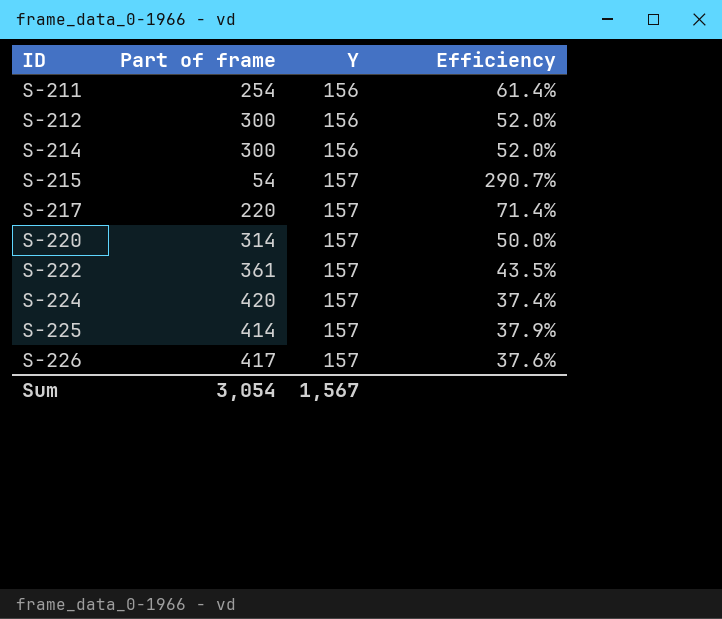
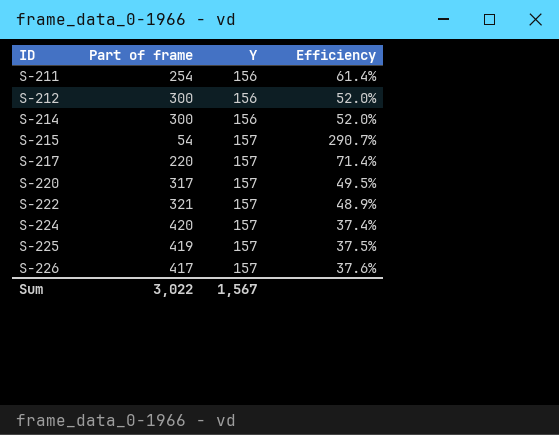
S-220 | Part of frame: 314 -> 317
S-220 | Efficiency: 50.0% -> 49.5%
S-222 | Part of frame: 361 -> 321
S-222 | Efficiency: 43.5% -> 48.9%
S-225 | Part of frame: 414 -> 419
S-225 | Efficiency: 37.9% -> 37.5%
Sum | Part of frame: 3,054 -> 3,022

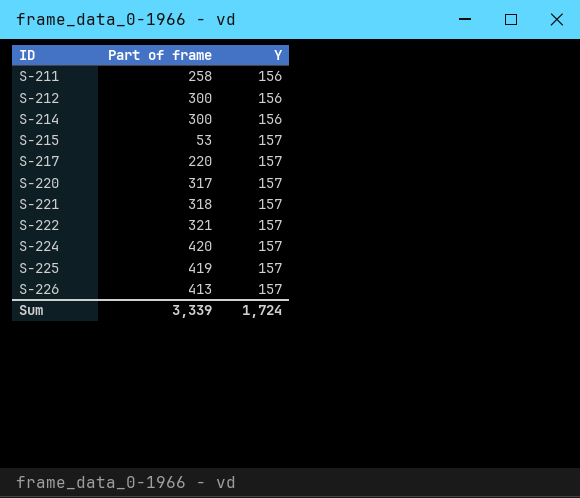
column Efficiency | formula: [Y] / [Part of frame] -> none
S-211 | Part of frame: 254 -> 258
S-215 | Part of frame: 54 -> 53
row S-221: none -> 318 | 157
S-226 | Part of frame: 417 -> 413
Sum | Part of frame: 3,022 -> 3,339
Sum | Y: 1,567 -> 1,724

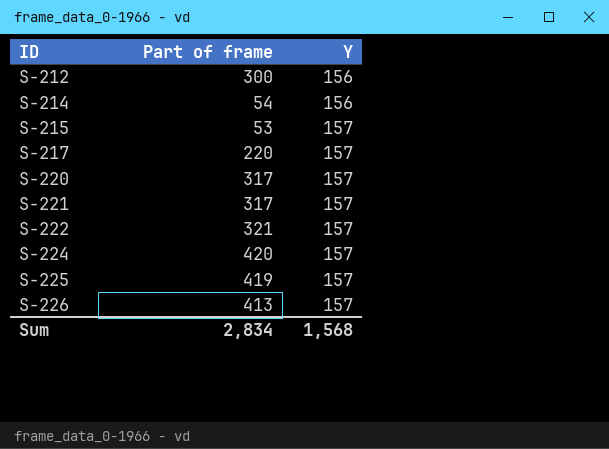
row S-211: 258 | 156 -> none
S-214 | Part of frame: 300 -> 54
S-221 | Part of frame: 318 -> 317
Sum | Part of frame: 3,339 -> 2,834
Sum | Y: 1,724 -> 1,568

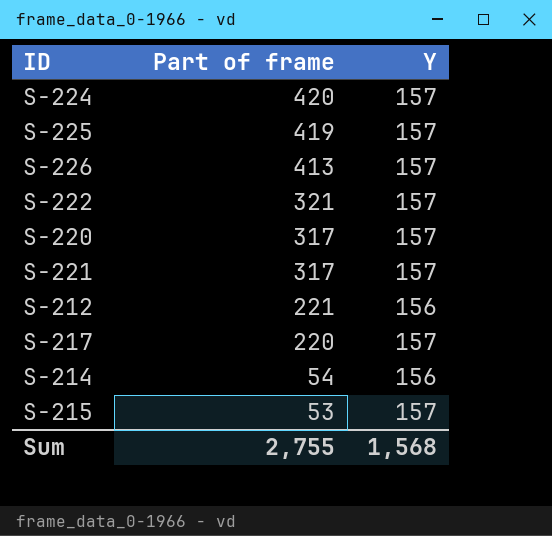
row order: ID ascending -> Part of frame descending
S-212 | Part of frame: 300 -> 221
Sum | Part of frame: 2,834 -> 2,755

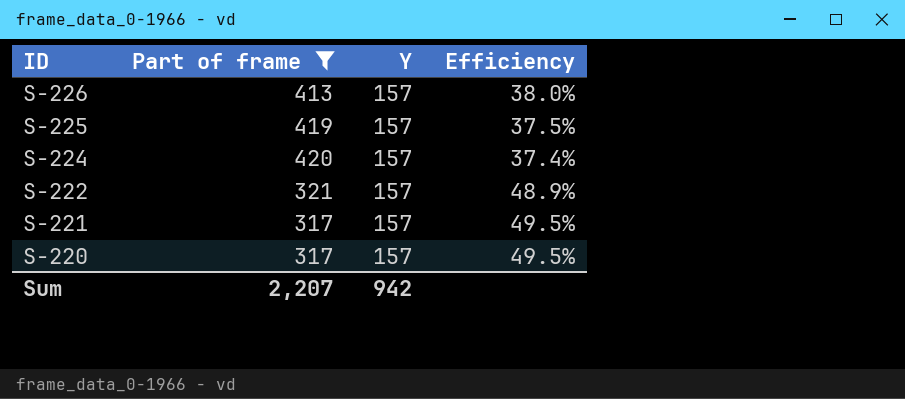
filter: none -> Part of frame >= 317
row order: Part of frame descending -> ID descending
column Efficiency | formula: none -> [Y] / [Part of frame]
Sum | Part of frame: 2,755 -> 2,207
Sum | Y: 1,568 -> 942

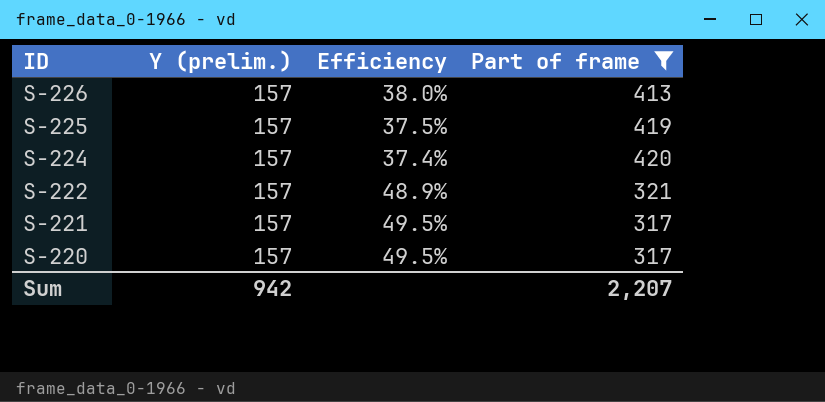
column name: Y -> Y (prelim.)
column Part of frame | position: 2 -> 4

